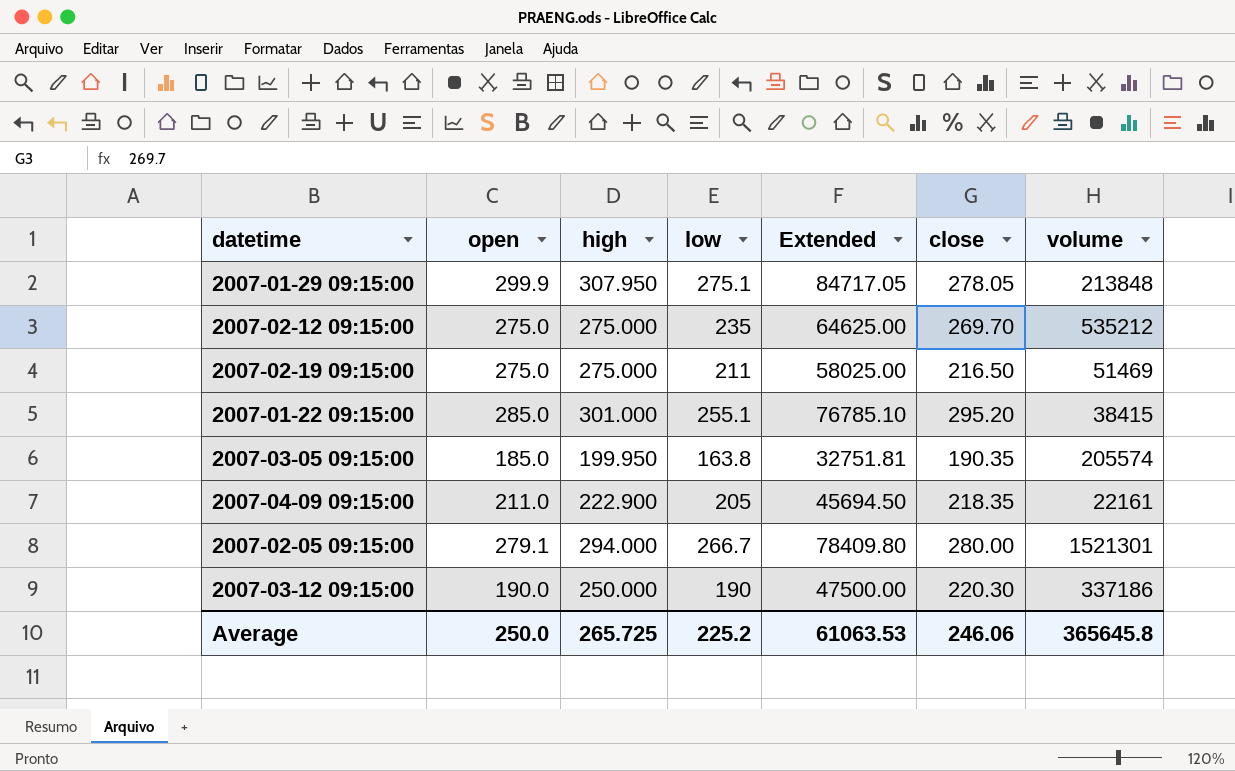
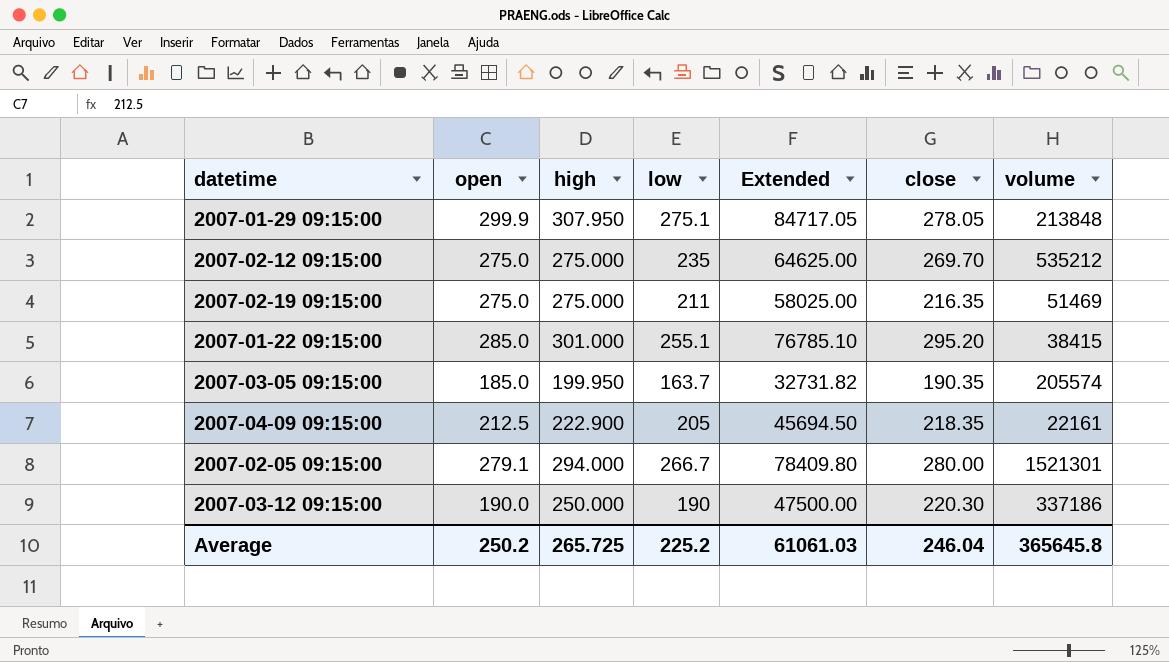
2007-02-19 09:15:00 | close: 216.50 -> 216.35
2007-03-05 09:15:00 | low: 163.8 -> 163.7
2007-03-05 09:15:00 | Extended: 32751.81 -> 32731.82
2007-04-09 09:15:00 | open: 211.0 -> 212.5
Average | open: 250.0 -> 250.2
Average | Extended: 61063.53 -> 61061.03
Average | close: 246.06 -> 246.04

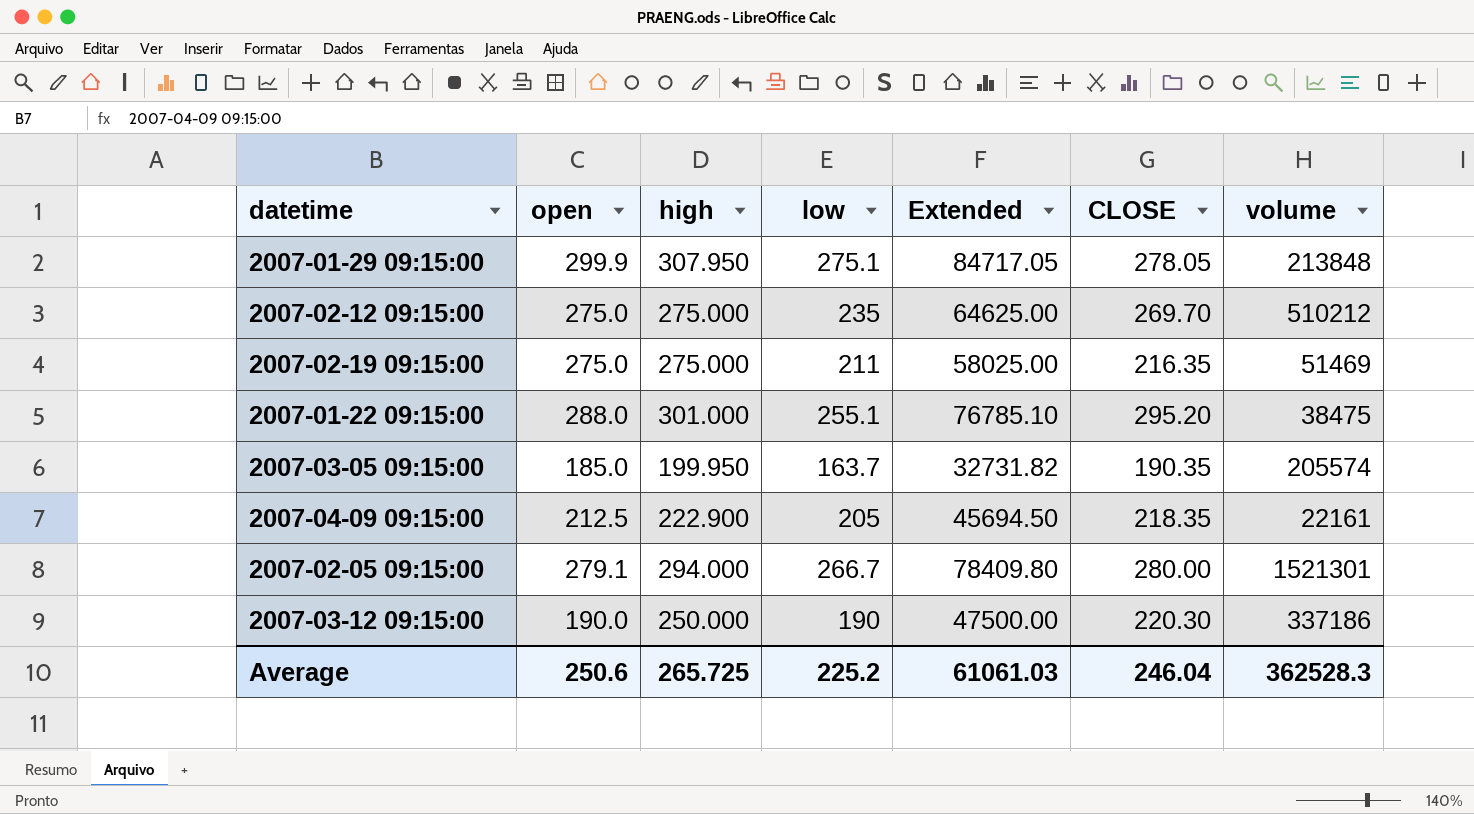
column name: close -> CLOSE
2007-02-12 09:15:00 | volume: 535212 -> 510212
2007-01-22 09:15:00 | open: 285.0 -> 288.0
2007-01-22 09:15:00 | volume: 38415 -> 38475
Average | open: 250.2 -> 250.6
Average | volume: 365645.8 -> 362528.3

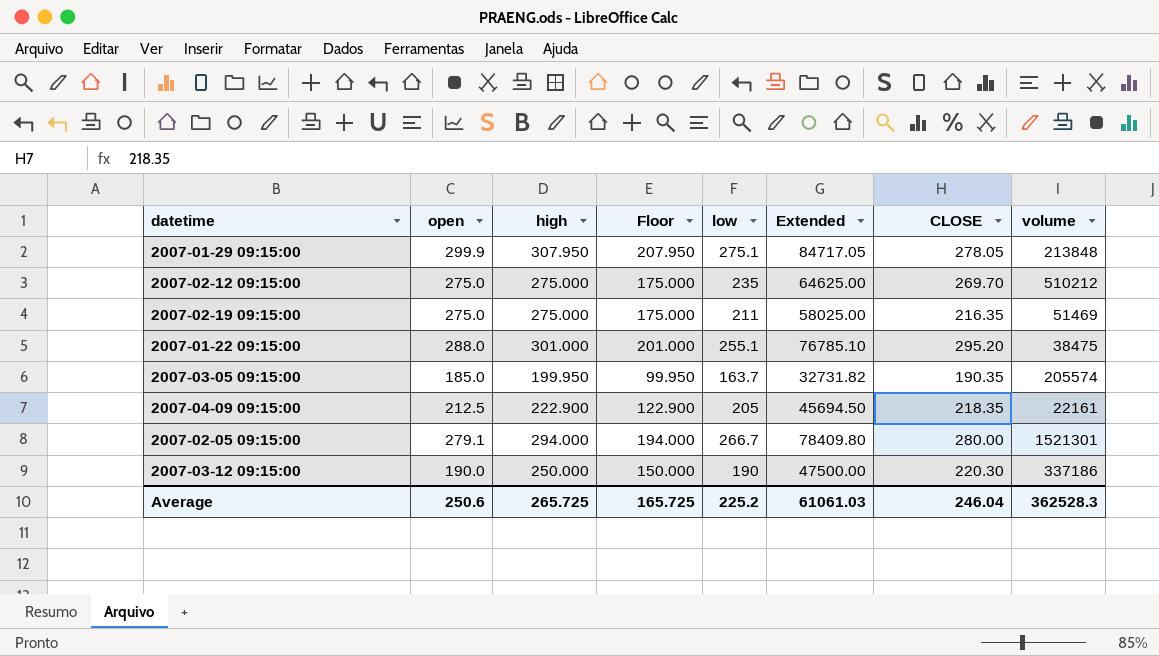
column Floor | formula: none -> [high] - 100

